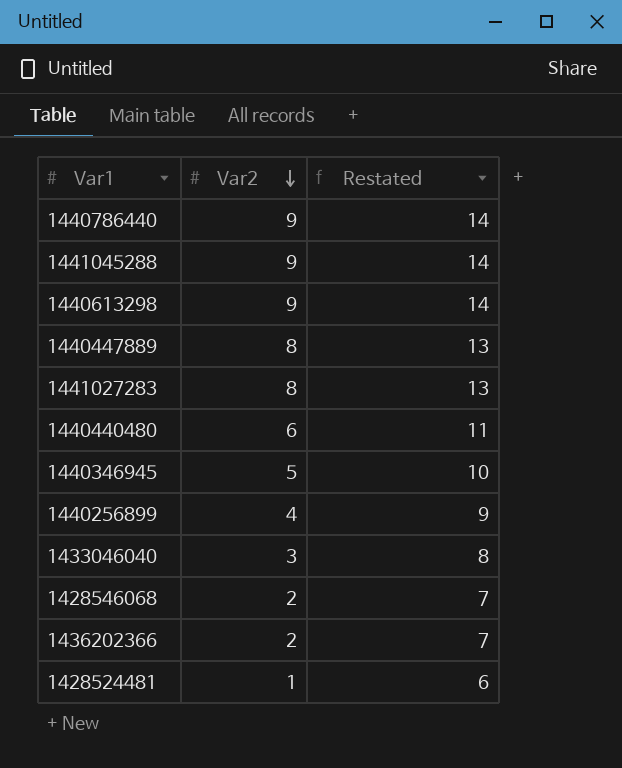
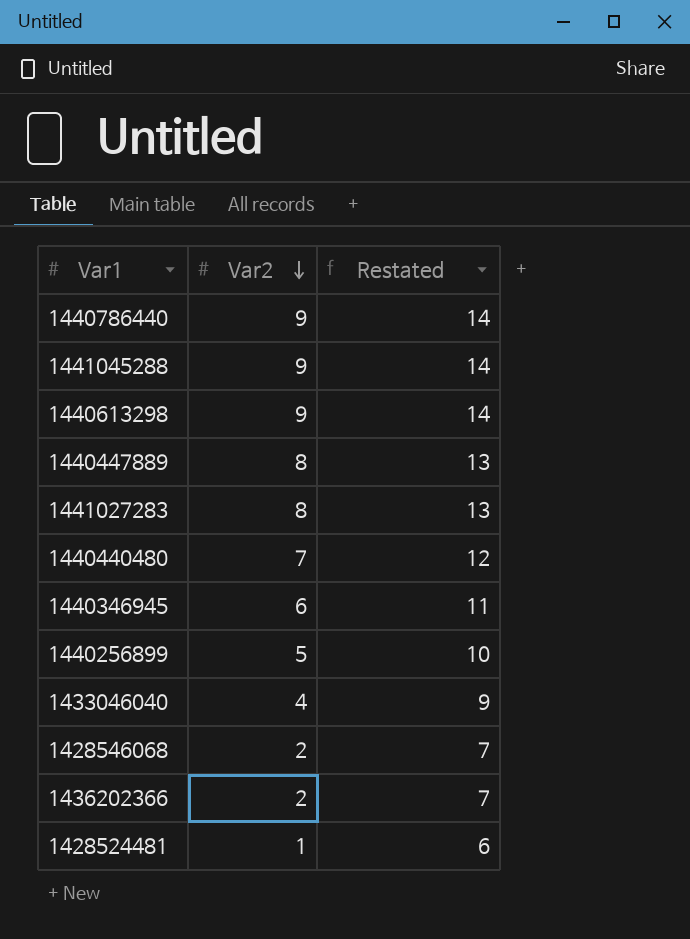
1440440480 | Var2: 6 -> 7
1440440480 | Restated: 11 -> 12
1440346945 | Var2: 5 -> 6
1440346945 | Restated: 10 -> 11
1440256899 | Var2: 4 -> 5
1440256899 | Restated: 9 -> 10
1433046040 | Var2: 3 -> 4
1433046040 | Restated: 8 -> 9

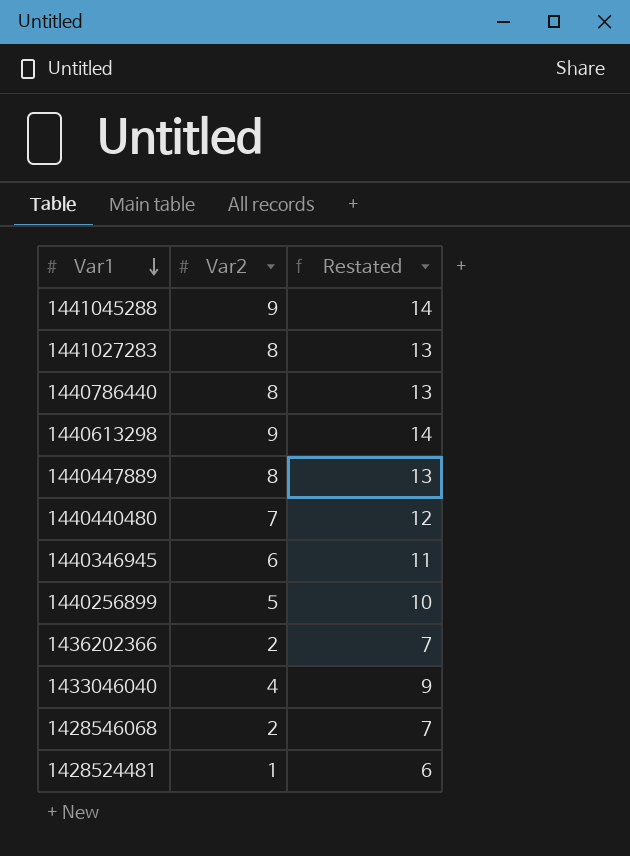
row order: Var2 descending -> Var1 descending
1440786440 | Var2: 9 -> 8
1440786440 | Restated: 14 -> 13

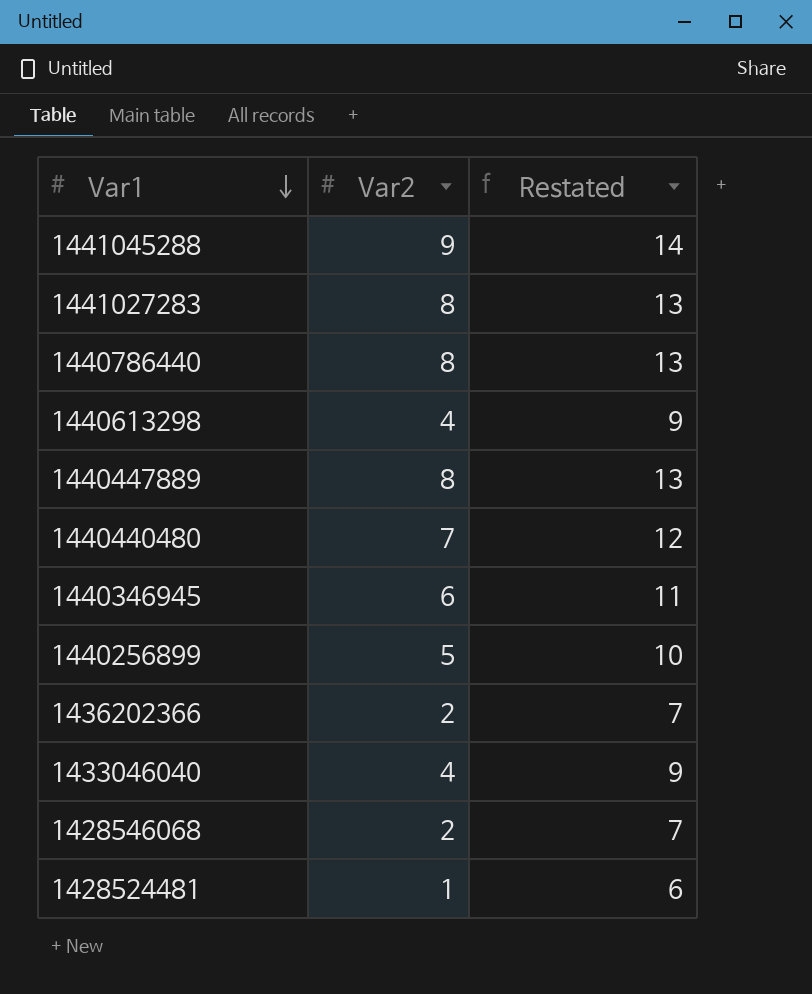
1440613298 | Var2: 9 -> 4
1440613298 | Restated: 14 -> 9

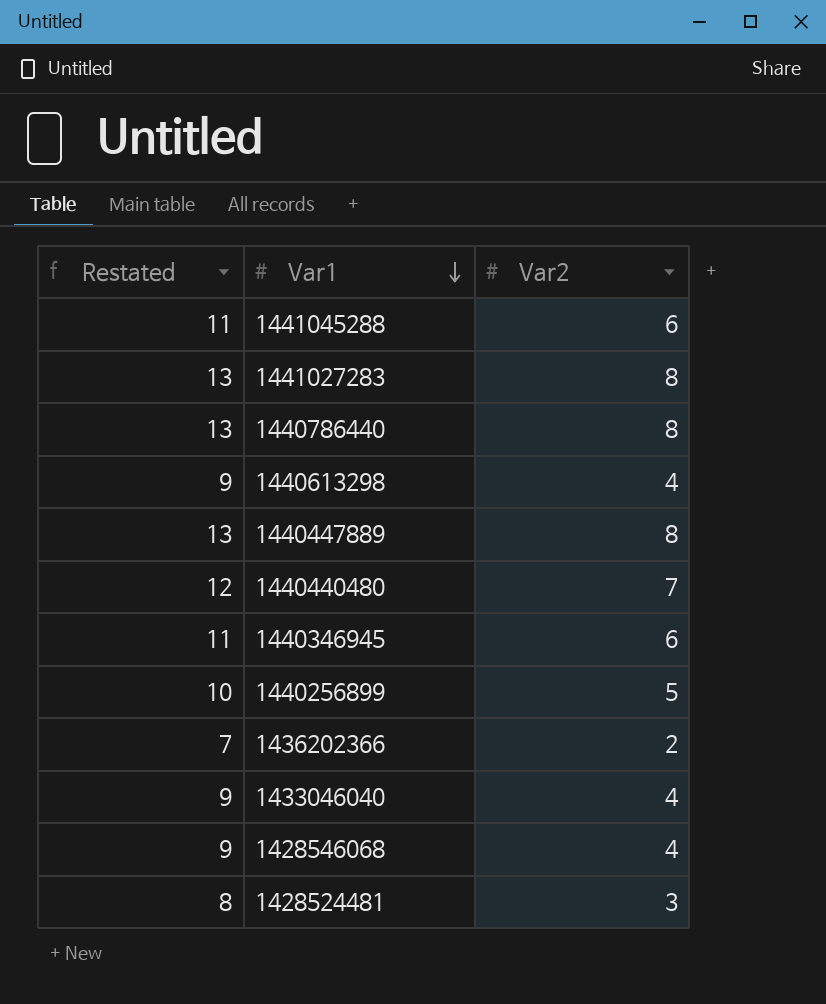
column Restated | position: 3 -> 1
1441045288 | Restated: 14 -> 11
1441045288 | Var2: 9 -> 6
1428546068 | Restated: 7 -> 9
1428546068 | Var2: 2 -> 4
1428524481 | Restated: 6 -> 8
1428524481 | Var2: 1 -> 3

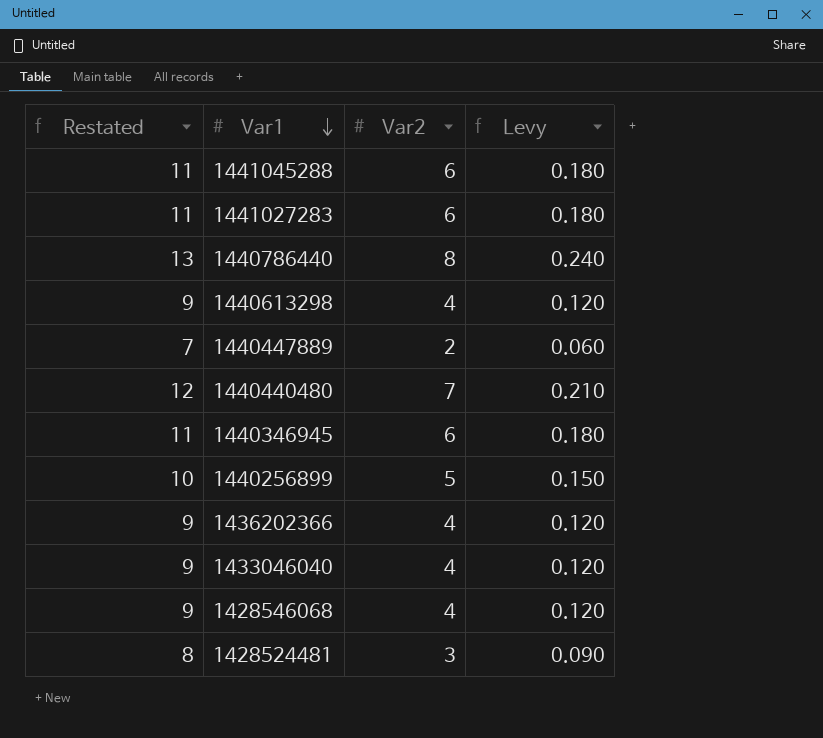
column Levy | formula: none -> [Var2] * 0.03
1441027283 | Restated: 13 -> 11
1441027283 | Var2: 8 -> 6
1440447889 | Restated: 13 -> 7
1440447889 | Var2: 8 -> 2
1436202366 | Restated: 7 -> 9
1436202366 | Var2: 2 -> 4

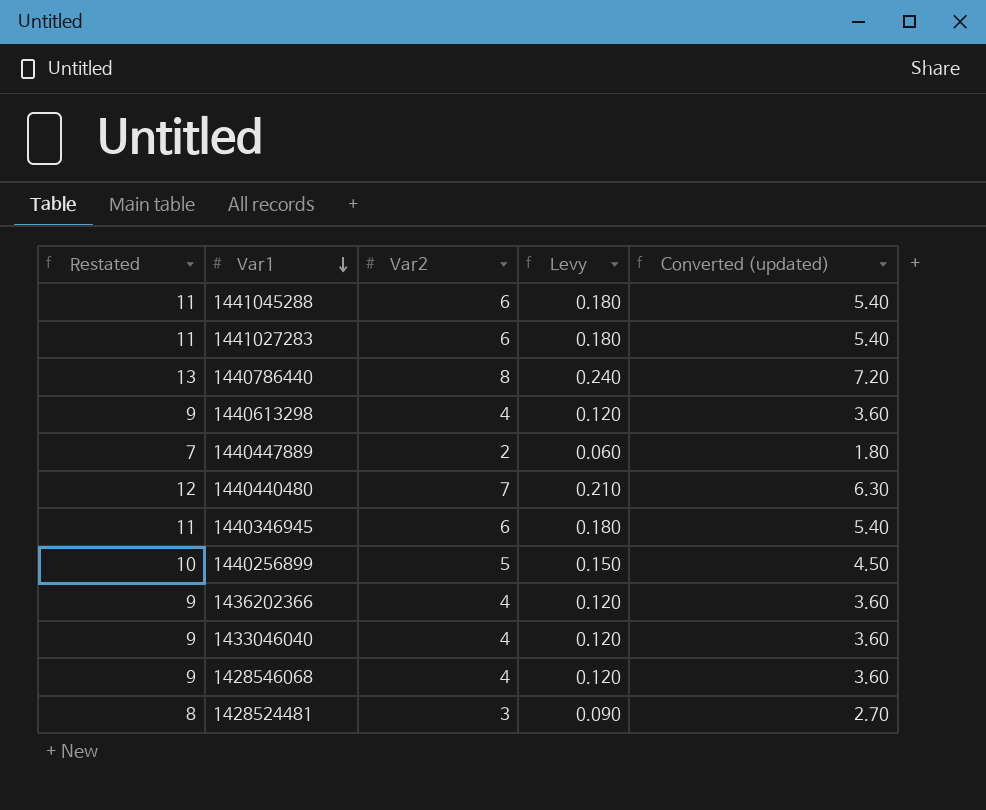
column Converted (updated) | formula: none -> [Var2] * 0.9

